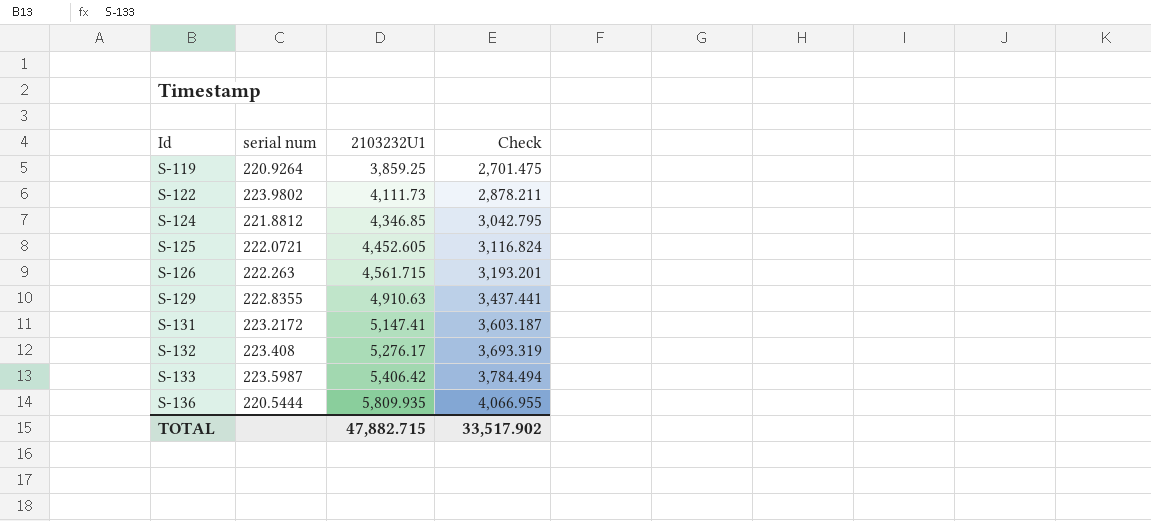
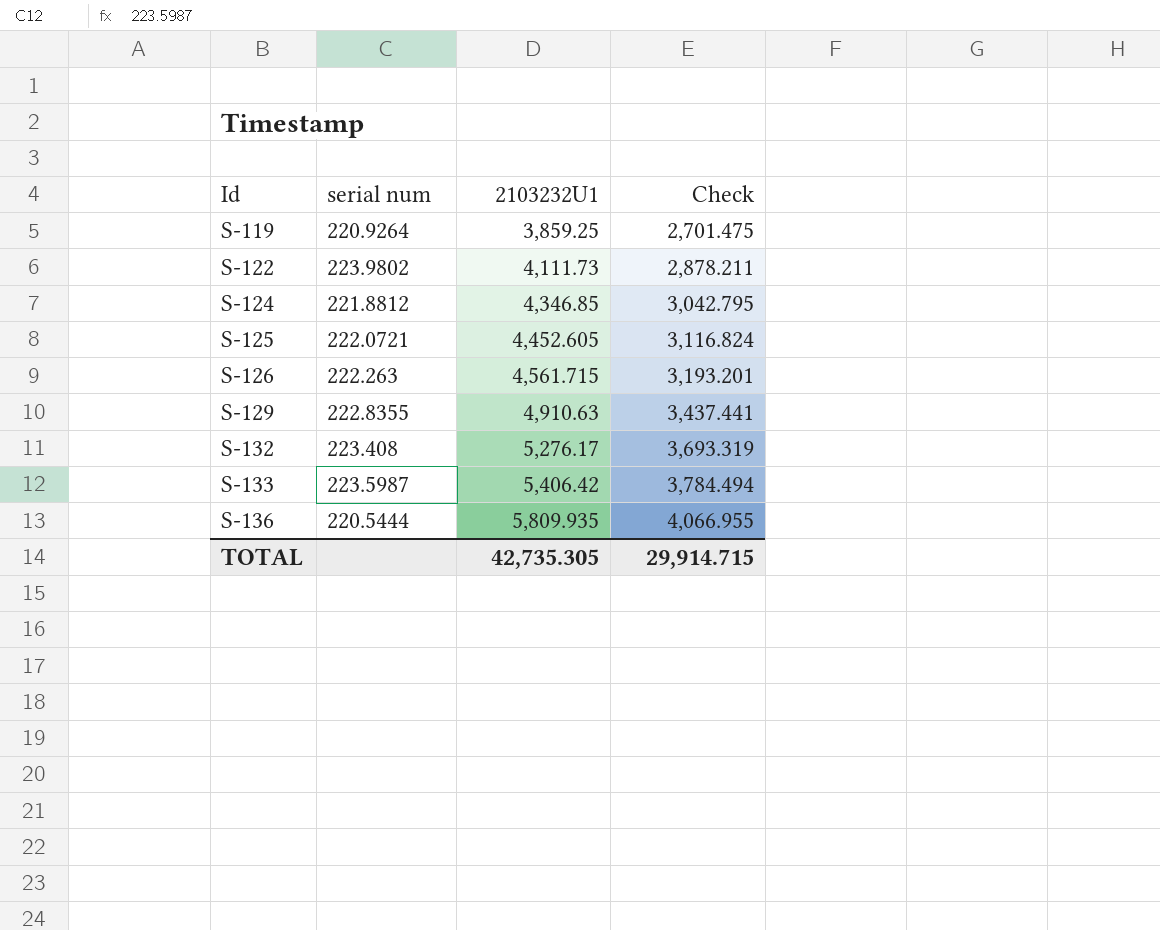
row S-131: 223.2172 | 5,147.41 | 3,603.187 -> none
TOTAL | 2103232U1: 47,882.715 -> 42,735.305
TOTAL | Check: 33,517.902 -> 29,914.715

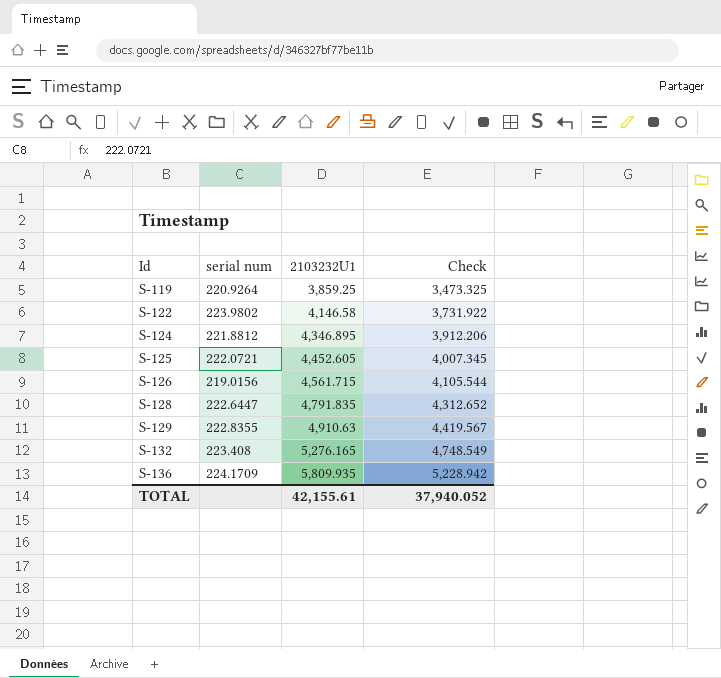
column Check | formula: [2103232U1] * 0.7 -> [2103232U1] * 0.9
row S-133: 223.5987 | 5,406.42 | 3,784.494 -> none
S-122 | 2103232U1: 4,111.73 -> 4,146.58
S-124 | 2103232U1: 4,346.85 -> 4,346.895
S-126 | serial num: 222.263 -> 219.0156
row S-128: none -> 222.6447 | 4,791.835 | 4,312.652
S-132 | 2103232U1: 5,276.17 -> 5,276.165
S-136 | serial num: 220.5444 -> 224.1709
TOTAL | 2103232U1: 42,735.305 -> 42,155.61
TOTAL | Check: 29,914.715 -> 37,940.052

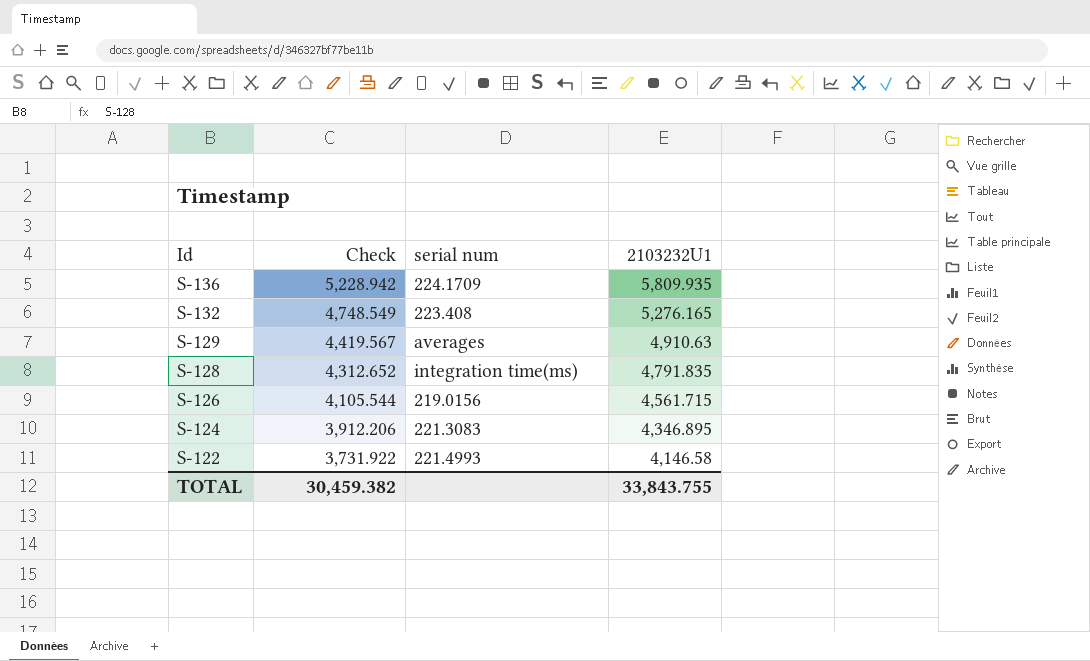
row order: Id ascending -> Id descending
column Check | position: 4 -> 2
row S-119: 220.9264 | 3,859.25 | 3,473.325 -> none
row S-125: 222.0721 | 4,452.605 | 4,007.345 -> none
S-129 | serial num: 222.8355 -> averages
S-128 | serial num: 222.6447 -> integration time(ms)
S-124 | serial num: 221.8812 -> 221.3083
S-122 | serial num: 223.9802 -> 221.4993
TOTAL | Check: 37,940.052 -> 30,459.382
TOTAL | 2103232U1: 42,155.61 -> 33,843.755

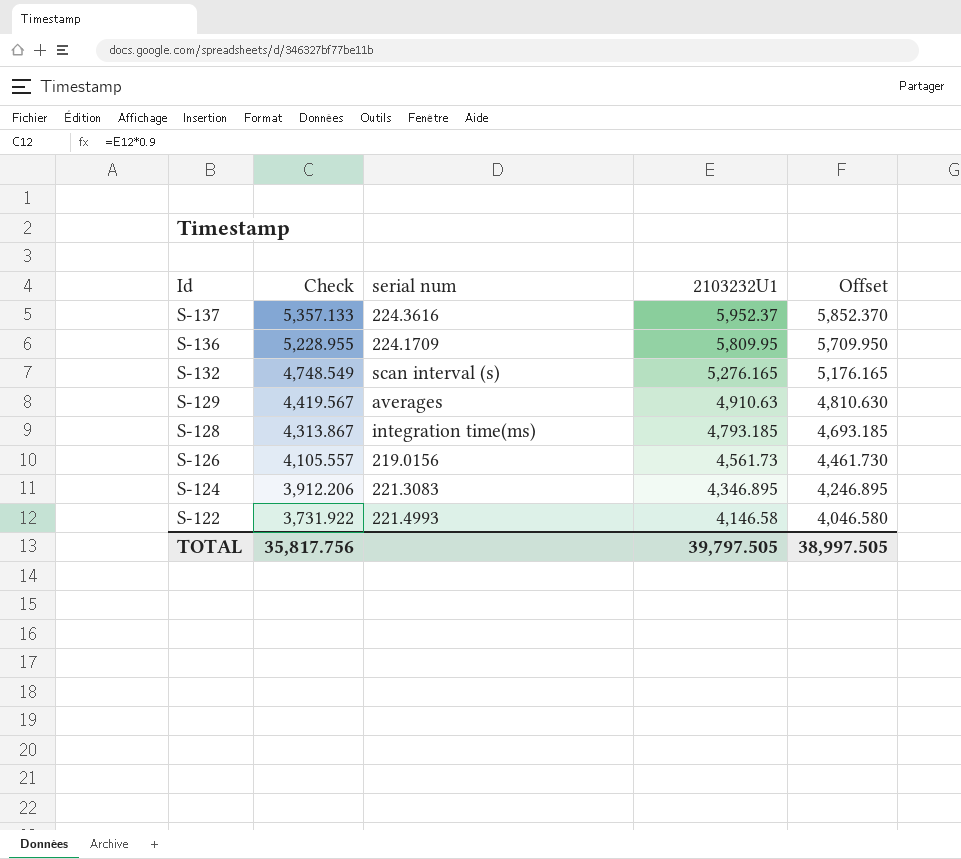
column Offset | formula: none -> [2103232U1] - 100
row S-137: none -> 5,357.133 | 224.3616 | 5,952.37 | 5,852.370
S-136 | Check: 5,228.942 -> 5,228.955
S-136 | 2103232U1: 5,809.935 -> 5,809.95
S-132 | serial num: 223.408 -> scan interval (s)
S-128 | Check: 4,312.652 -> 4,313.867
S-128 | 2103232U1: 4,791.835 -> 4,793.185
S-126 | Check: 4,105.544 -> 4,105.557
S-126 | 2103232U1: 4,561.715 -> 4,561.73
TOTAL | Check: 30,459.382 -> 35,817.756
TOTAL | 2103232U1: 33,843.755 -> 39,797.505

